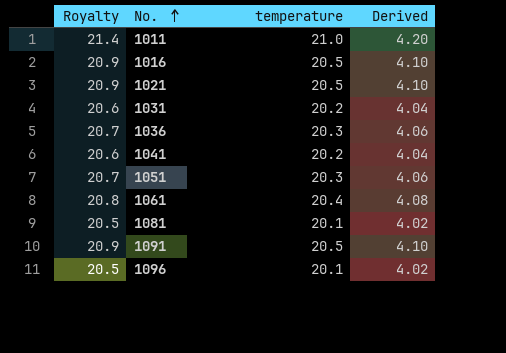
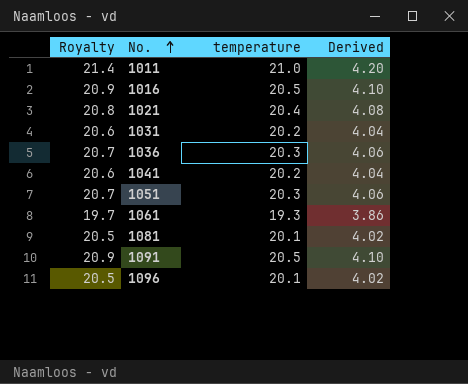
1021 | Royalty: 20.9 -> 20.8
1021 | temperature: 20.5 -> 20.4
1021 | Derived: 4.10 -> 4.08
1061 | Royalty: 20.8 -> 19.7
1061 | temperature: 20.4 -> 19.3
1061 | Derived: 4.08 -> 3.86

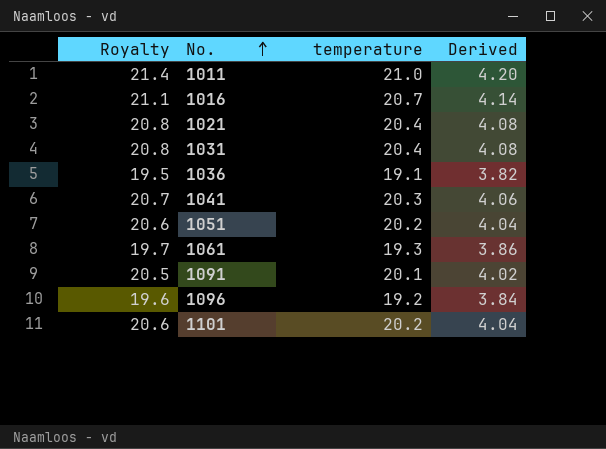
row 1081: 20.5 | 20.1 | 4.02 -> none
1016 | Royalty: 20.9 -> 21.1
1016 | temperature: 20.5 -> 20.7
1016 | Derived: 4.10 -> 4.14
1031 | Royalty: 20.6 -> 20.8
1031 | temperature: 20.2 -> 20.4
1031 | Derived: 4.04 -> 4.08
1036 | Royalty: 20.7 -> 19.5
1036 | temperature: 20.3 -> 19.1
1036 | Derived: 4.06 -> 3.82
1041 | Royalty: 20.6 -> 20.7
1041 | temperature: 20.2 -> 20.3
1041 | Derived: 4.04 -> 4.06
1051 | Royalty: 20.7 -> 20.6
1051 | temperature: 20.3 -> 20.2
1051 | Derived: 4.06 -> 4.04
1091 | Royalty: 20.9 -> 20.5
1091 | temperature: 20.5 -> 20.1
1091 | Derived: 4.10 -> 4.02
1096 | Royalty: 20.5 -> 19.6
1096 | temperature: 20.1 -> 19.2
1096 | Derived: 4.02 -> 3.84
row 1101: none -> 20.6 | 20.2 | 4.04

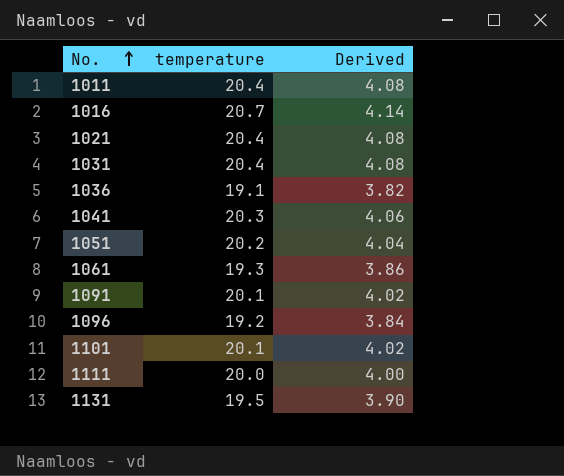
column Royalty | formula: [temperature] * 1.02 -> none
1011 | temperature: 21.0 -> 20.4
1011 | Derived: 4.20 -> 4.08
1101 | temperature: 20.2 -> 20.1
1101 | Derived: 4.04 -> 4.02
row 1111: none -> 20.0 | 4.00
row 1131: none -> 19.5 | 3.90

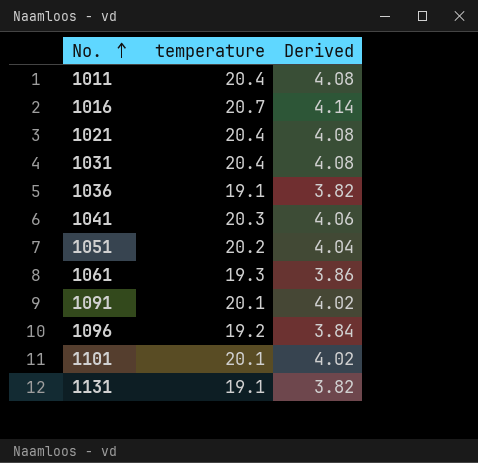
row 1111: 20.0 | 4.00 -> none
1131 | temperature: 19.5 -> 19.1
1131 | Derived: 3.90 -> 3.82

